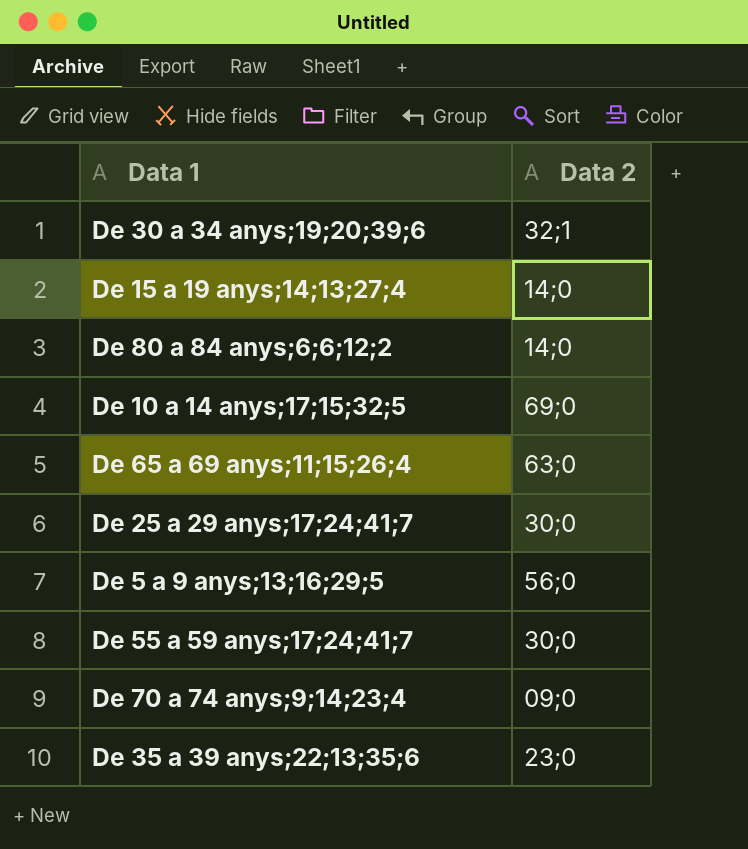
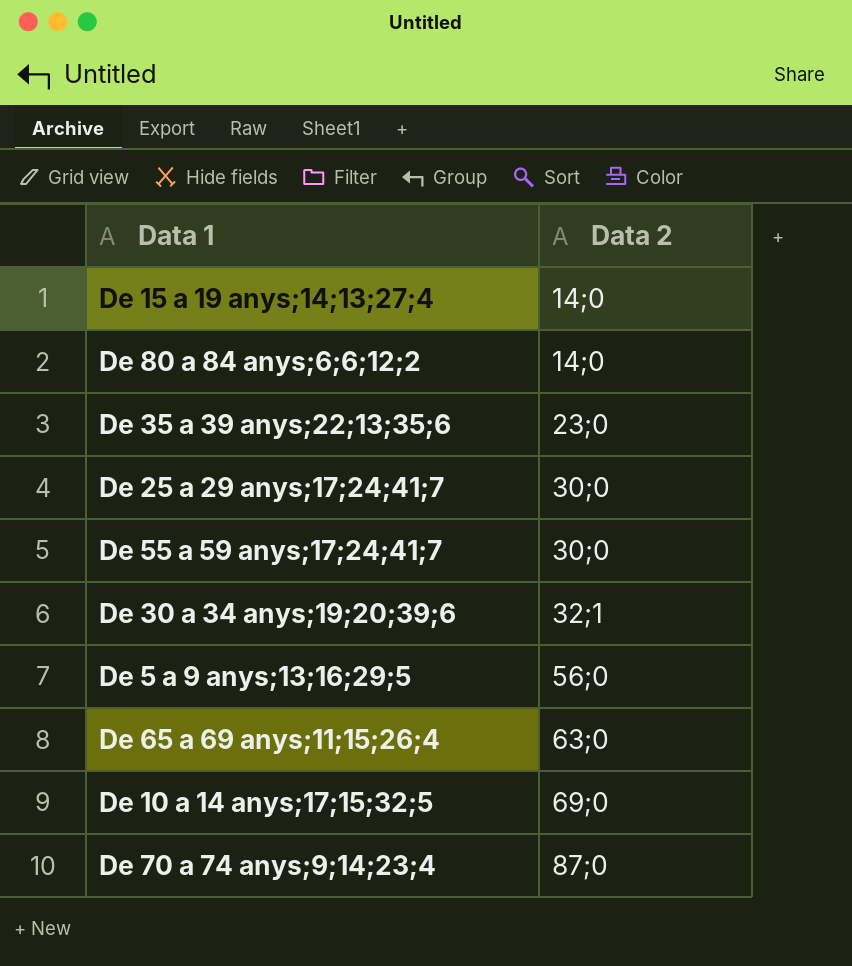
row order: none -> Data 2 ascending
De 70 a 74 anys;9;14;23;4 | Data 2: 09;0 -> 87;0

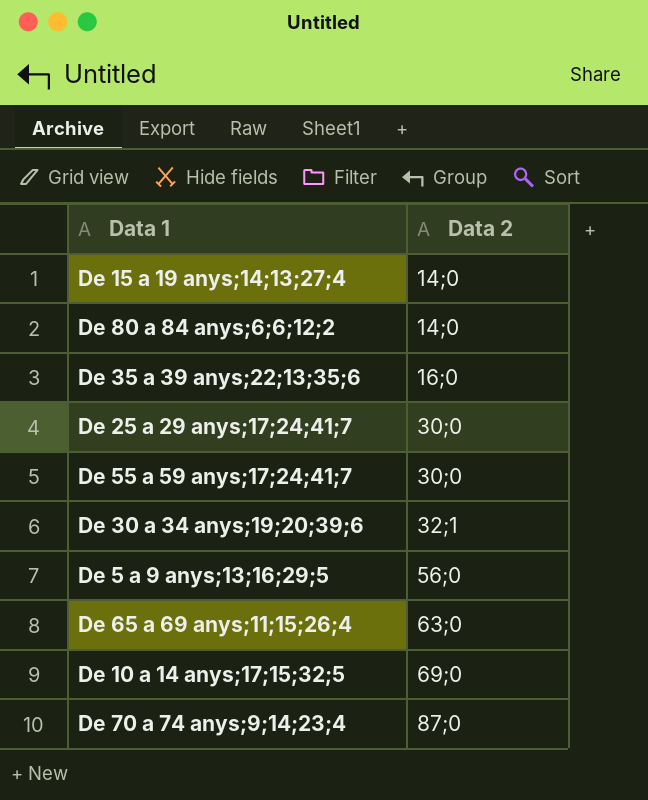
De 35 a 39 anys;22;13;35;6 | Data 2: 23;0 -> 16;0

